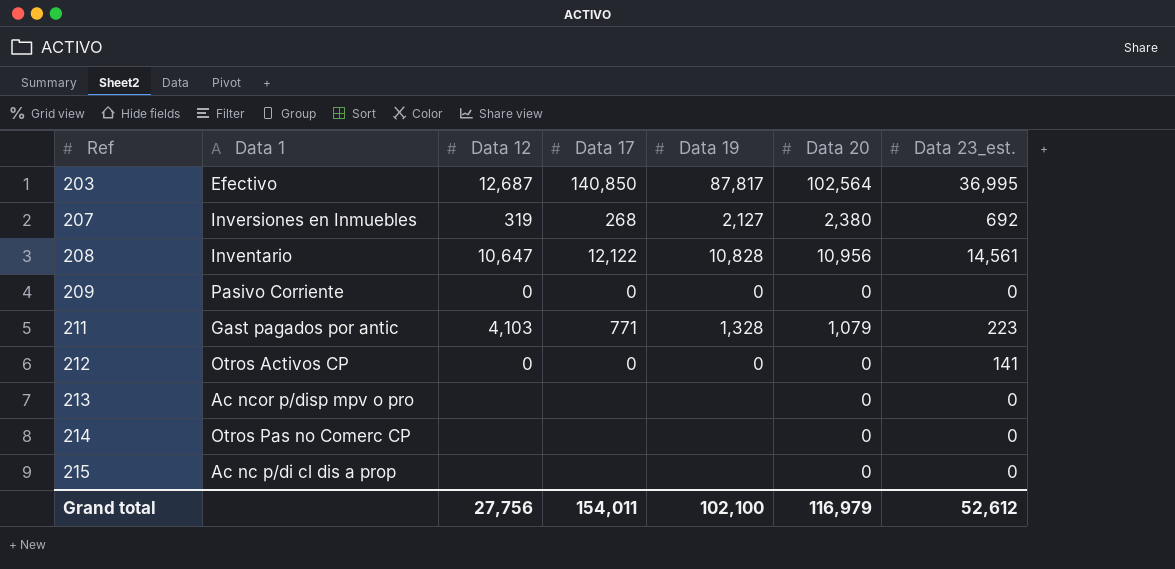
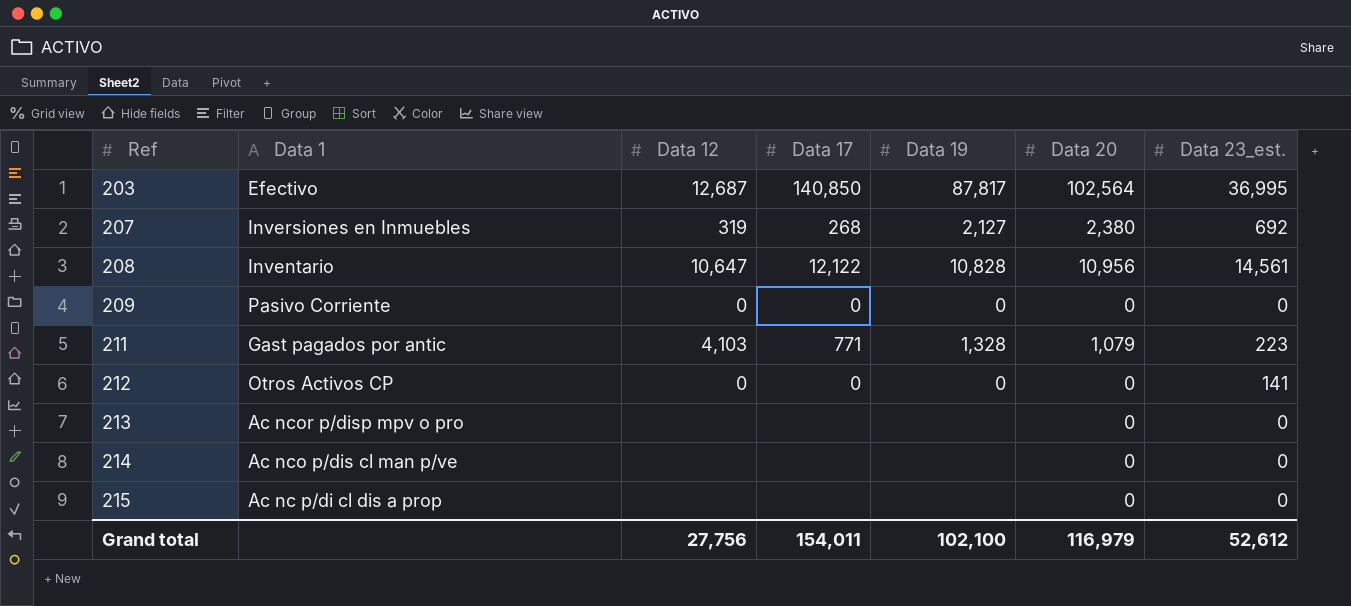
214 | Data 1: Otros Pas no Comerc CP -> Ac nco p/dis cl man p/ve

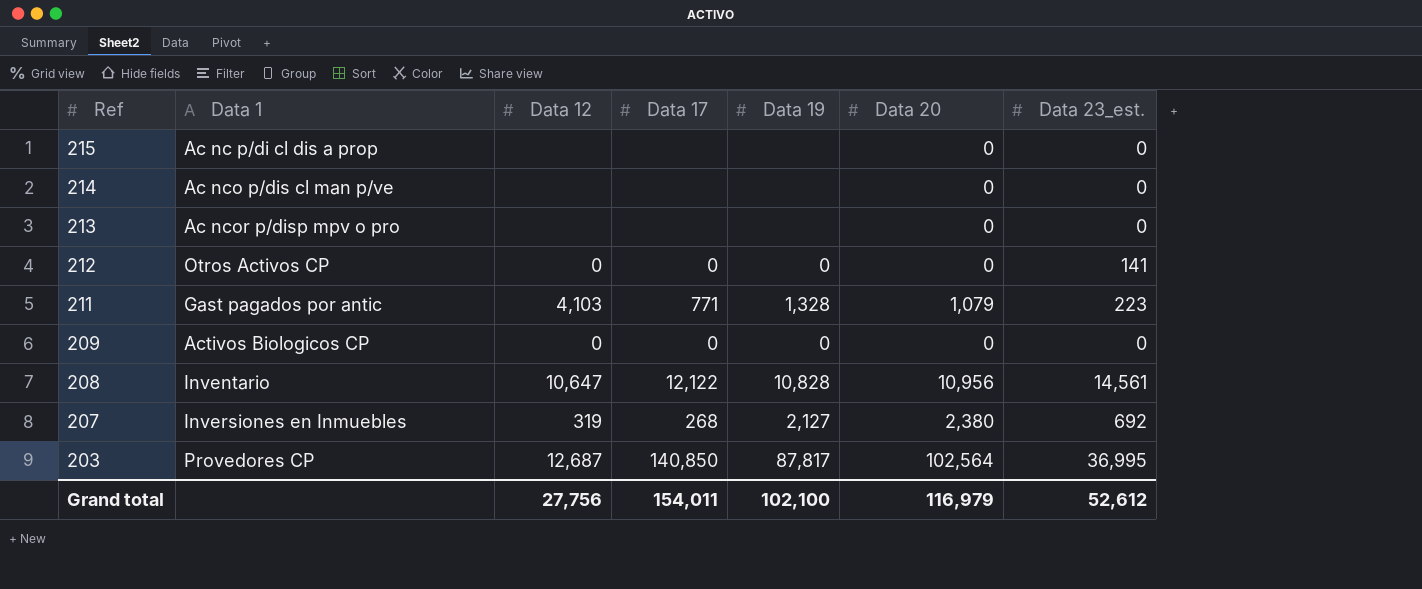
row order: Ref ascending -> Ref descending
209 | Data 1: Pasivo Corriente -> Activos Biologicos CP
203 | Data 1: Efectivo -> Provedores CP

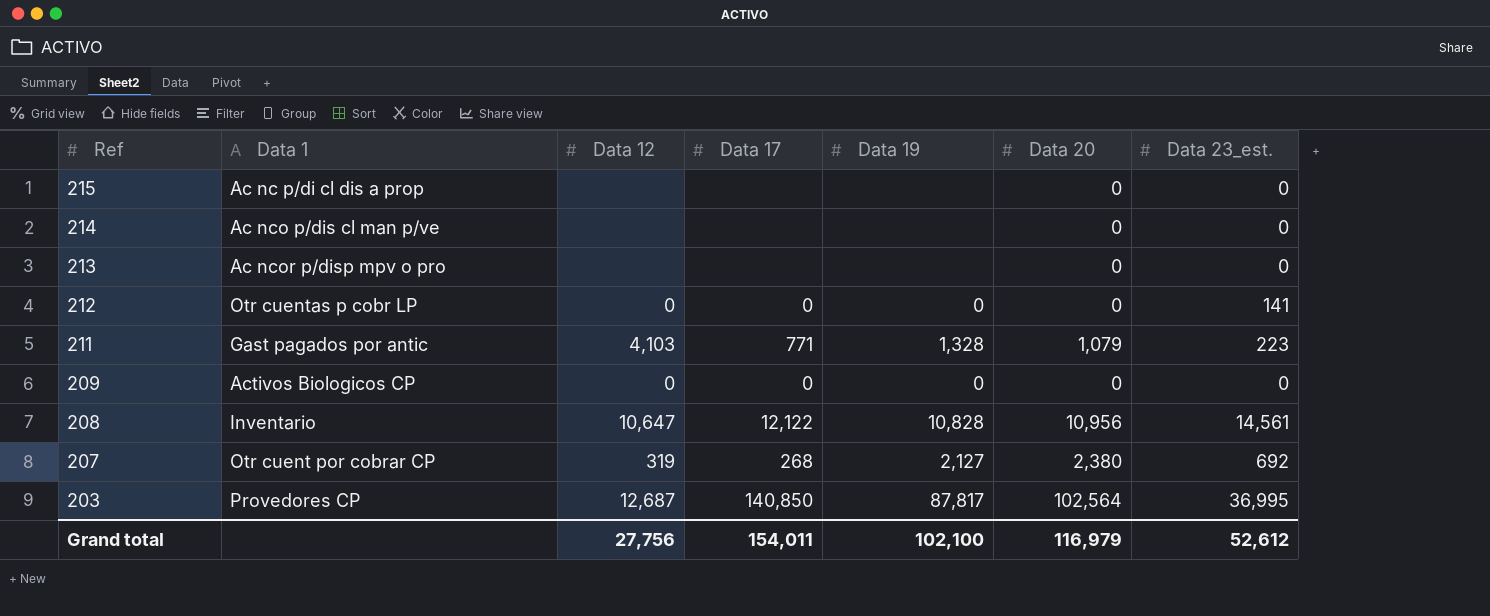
212 | Data 1: Otros Activos CP -> Otr cuentas p cobr LP
207 | Data 1: Inversiones en Inmuebles -> Otr cuent por cobrar CP

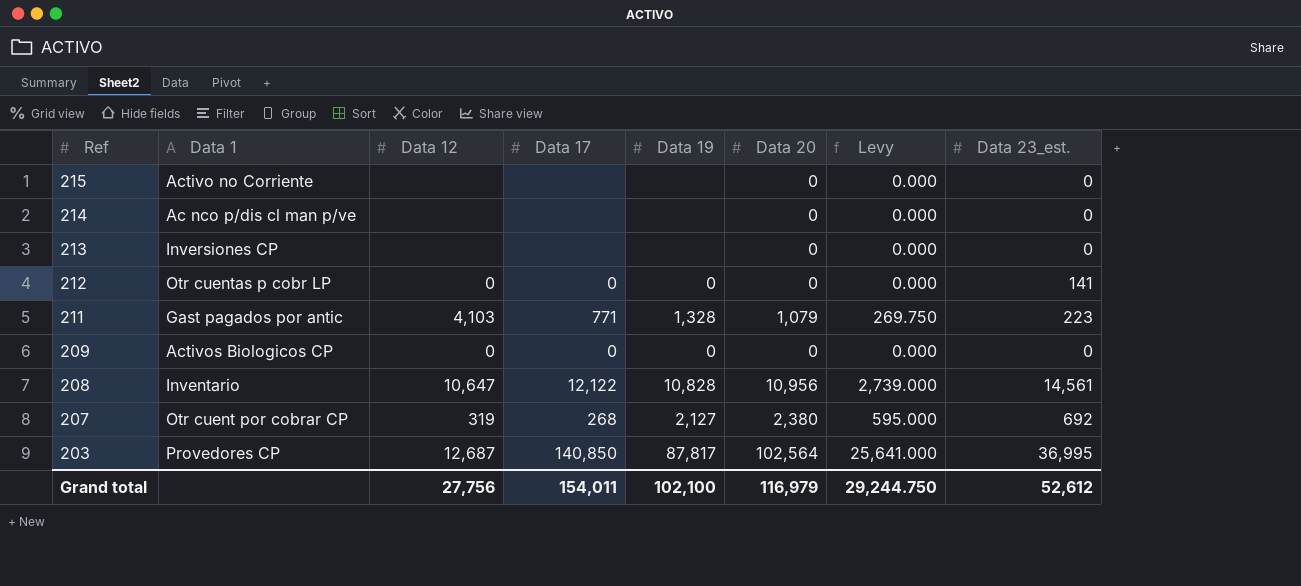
column Levy | formula: none -> [Data 20] * 0.25
215 | Data 1: Ac nc p/di cl dis a prop -> Activo no Corriente
213 | Data 1: Ac ncor p/disp mpv o pro -> Inversiones CP

